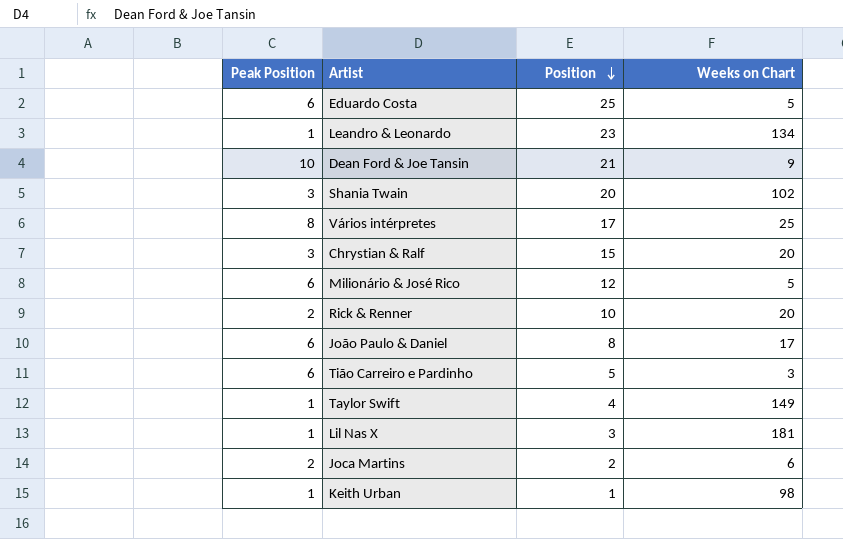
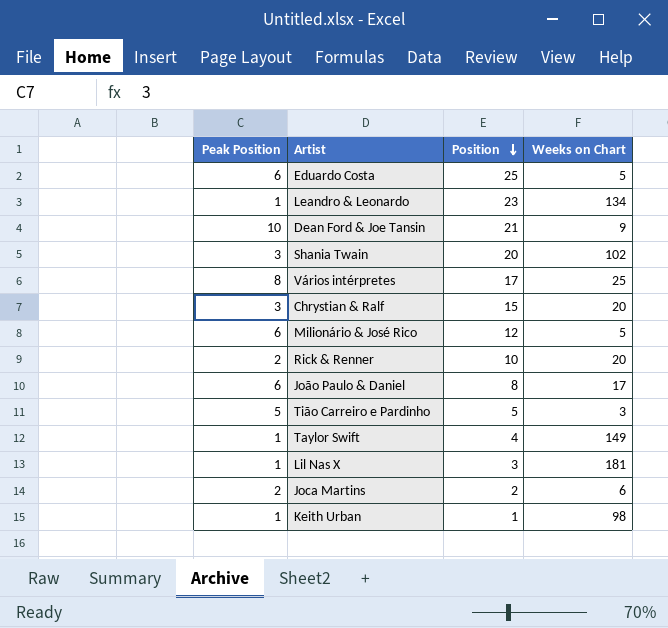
Tião Carreiro e Pardinho | Peak Position: 6 -> 5

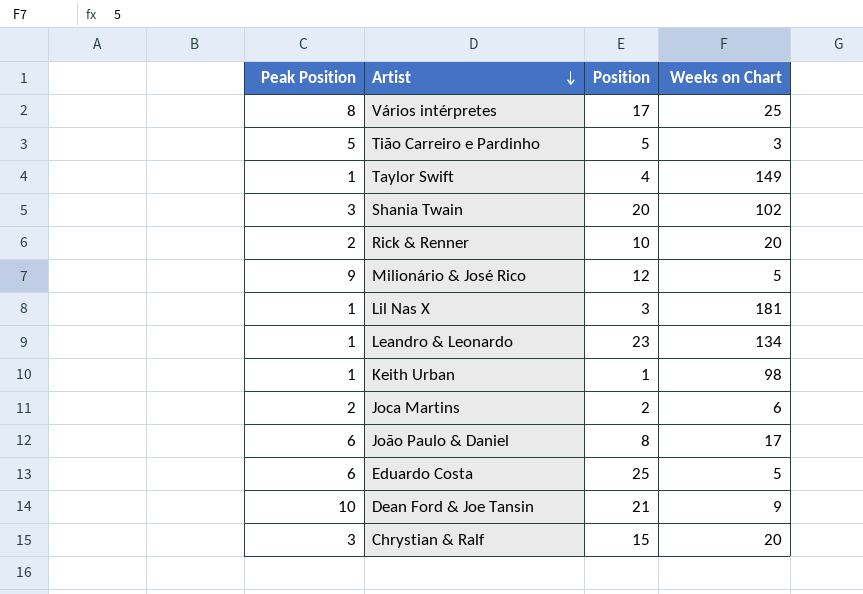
row order: Position descending -> Artist descending
Milionário & José Rico | Peak Position: 6 -> 9

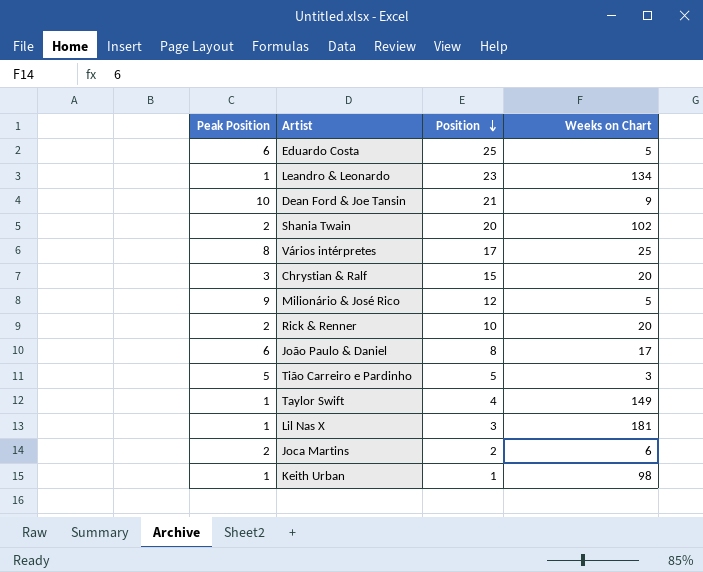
row order: Artist descending -> Position descending
Shania Twain | Peak Position: 3 -> 2

